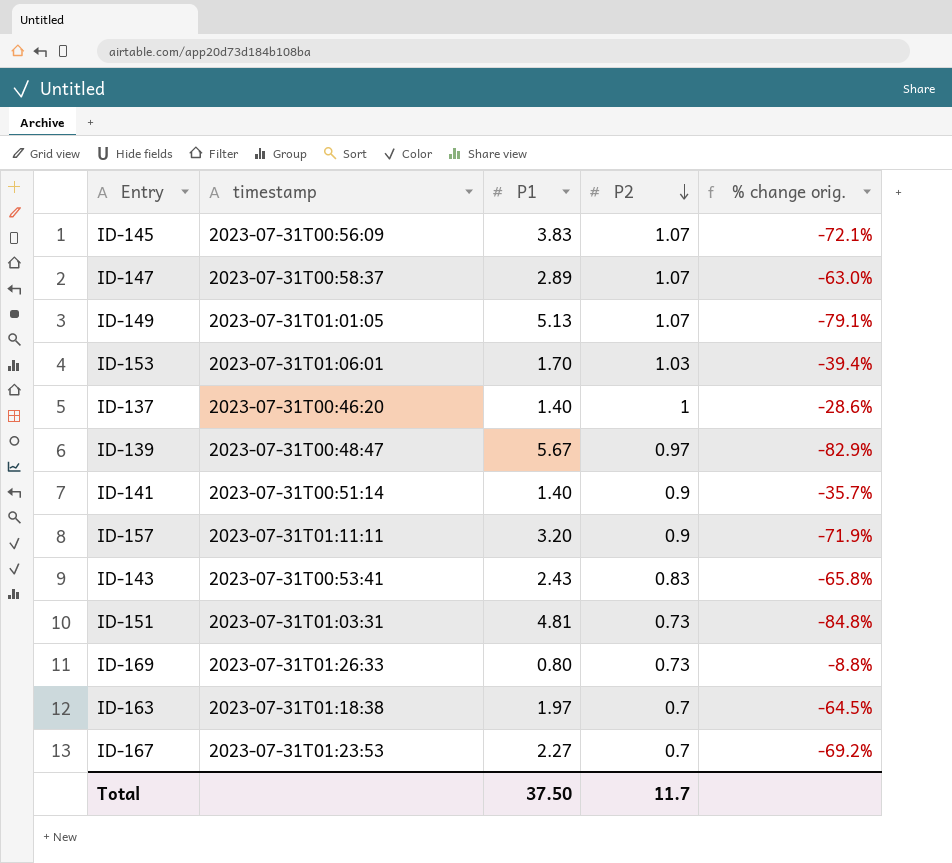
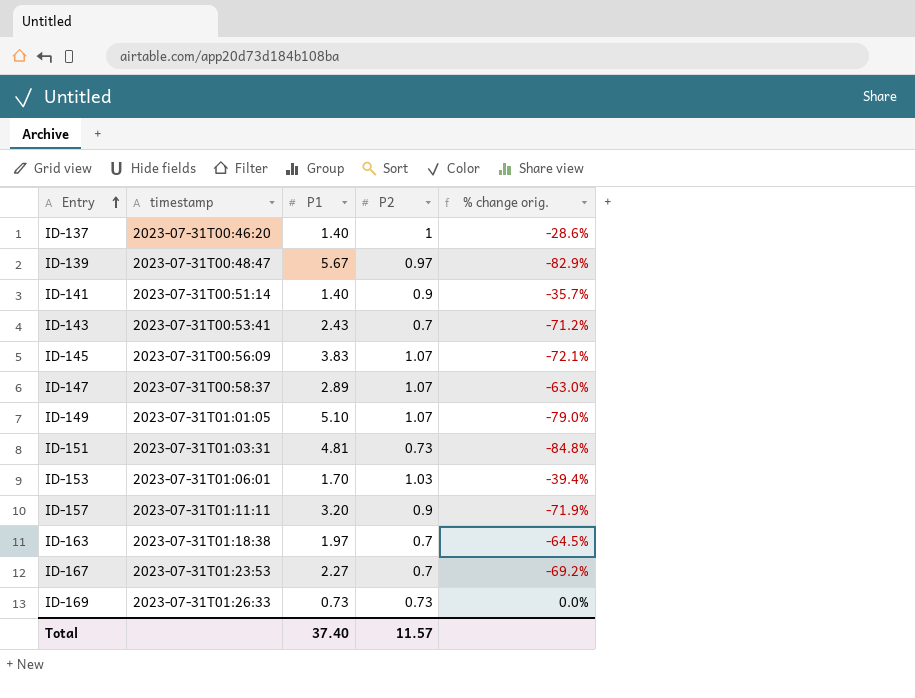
row order: P2 descending -> Entry ascending
ID-143 | P2: 0.83 -> 0.7
ID-143 | % change orig.: -65.8% -> -71.2%
ID-149 | P1: 5.13 -> 5.10
ID-149 | % change orig.: -79.1% -> -79.0%
ID-169 | P1: 0.80 -> 0.73
ID-169 | % change orig.: -8.8% -> 0.0%
Total | P1: 37.50 -> 37.40
Total | P2: 11.7 -> 11.57

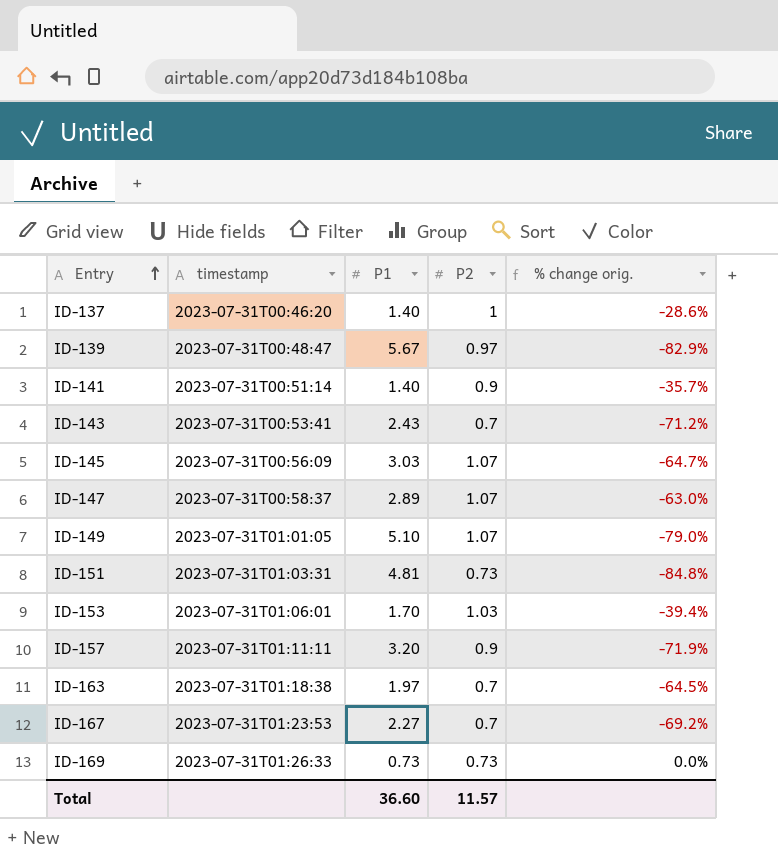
ID-145 | P1: 3.83 -> 3.03
ID-145 | % change orig.: -72.1% -> -64.7%
Total | P1: 37.40 -> 36.60

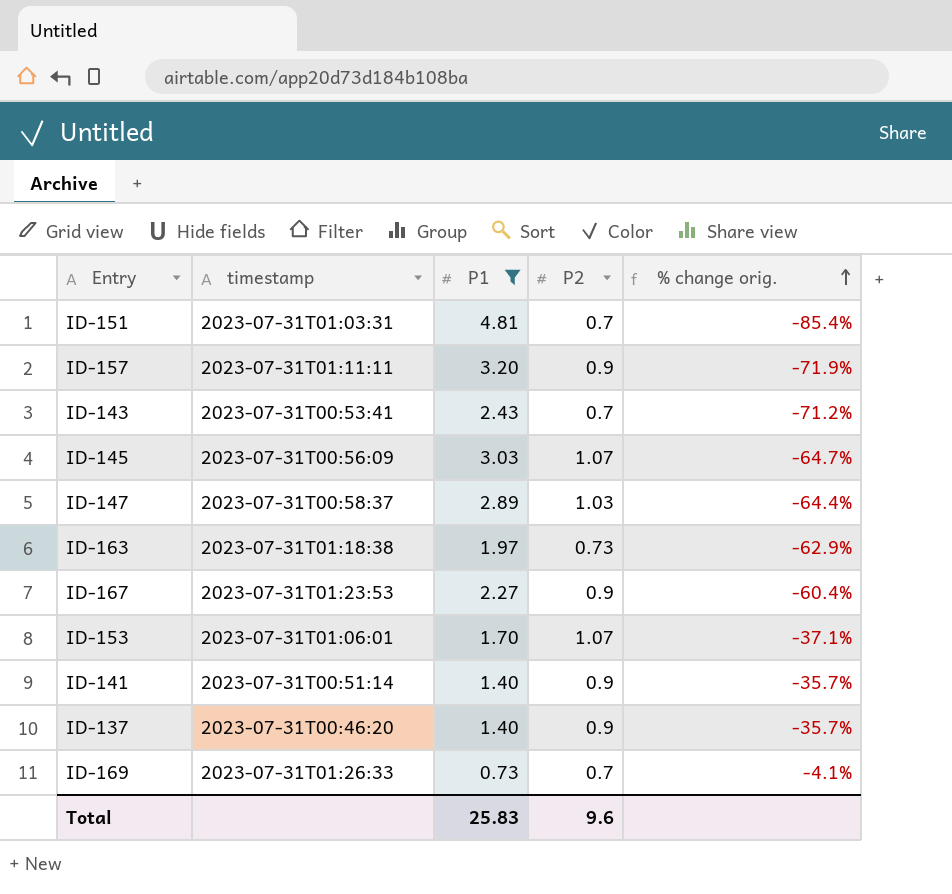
filter: none -> P1 <= 4.81
row order: Entry ascending -> % change orig. ascending
ID-151 | P2: 0.73 -> 0.7
ID-151 | % change orig.: -84.8% -> -85.4%
ID-147 | P2: 1.07 -> 1.03
ID-147 | % change orig.: -63.0% -> -64.4%
ID-163 | P2: 0.7 -> 0.73
ID-163 | % change orig.: -64.5% -> -62.9%
ID-167 | P2: 0.7 -> 0.9
ID-167 | % change orig.: -69.2% -> -60.4%
ID-153 | P2: 1.03 -> 1.07
ID-153 | % change orig.: -39.4% -> -37.1%
ID-137 | P2: 1 -> 0.9
ID-137 | % change orig.: -28.6% -> -35.7%
ID-169 | P2: 0.73 -> 0.7
ID-169 | % change orig.: 0.0% -> -4.1%
Total | P1: 36.60 -> 25.83
Total | P2: 11.57 -> 9.6

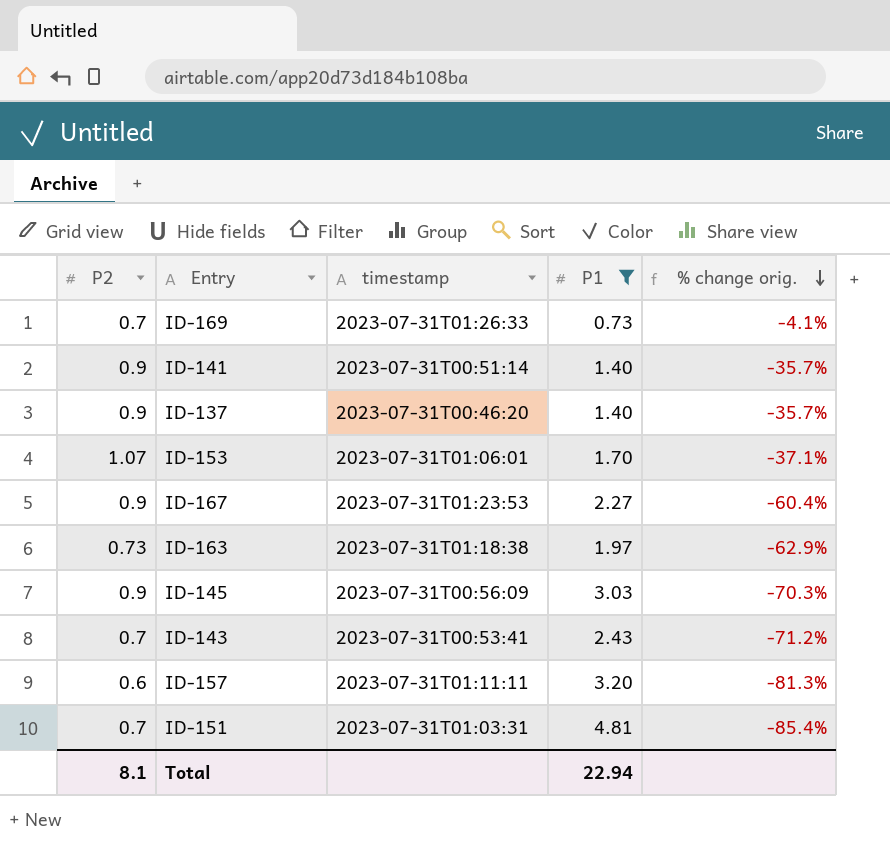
row order: % change orig. ascending -> % change orig. descending
column P2 | position: 4 -> 1
row ID-147: 2023-07-31T00:58:37 | 2.89 | 1.03 | -64.4% -> none
ID-145 | P2: 1.07 -> 0.9
ID-145 | % change orig.: -64.7% -> -70.3%
ID-157 | P2: 0.9 -> 0.6
ID-157 | % change orig.: -71.9% -> -81.3%
Total | P2: 9.6 -> 8.1
Total | P1: 25.83 -> 22.94

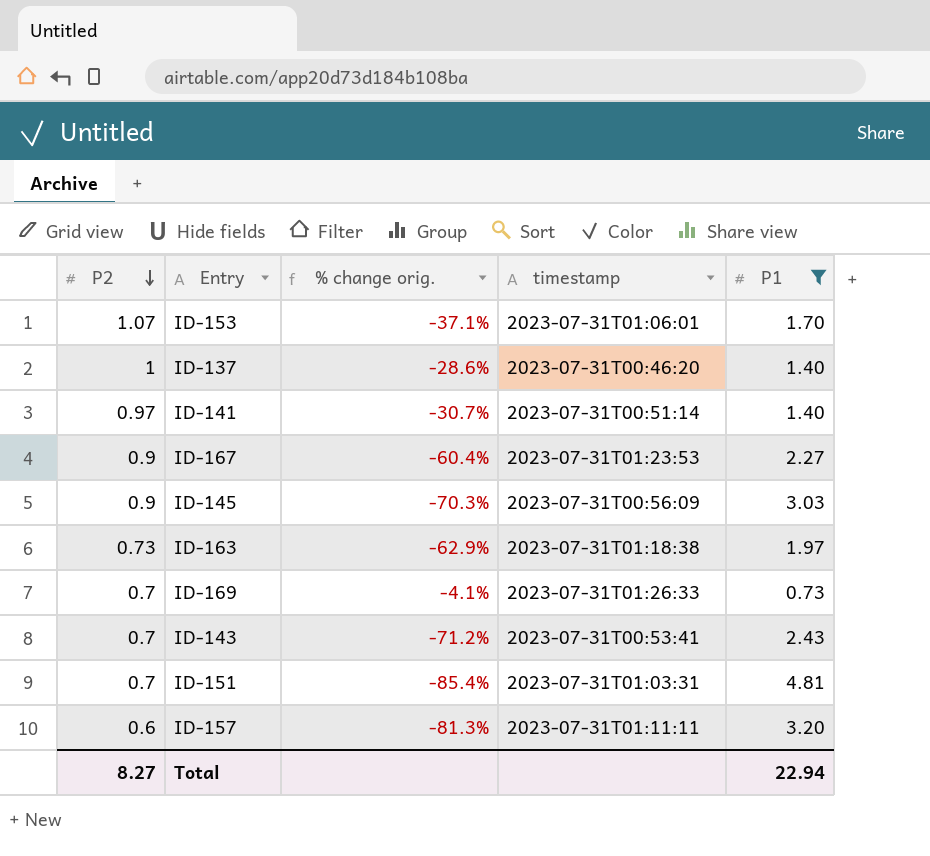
row order: % change orig. descending -> P2 descending
column % change orig. | position: 5 -> 3
ID-137 | P2: 0.9 -> 1
ID-137 | % change orig.: -35.7% -> -28.6%
ID-141 | P2: 0.9 -> 0.97
ID-141 | % change orig.: -35.7% -> -30.7%
Total | P2: 8.1 -> 8.27

